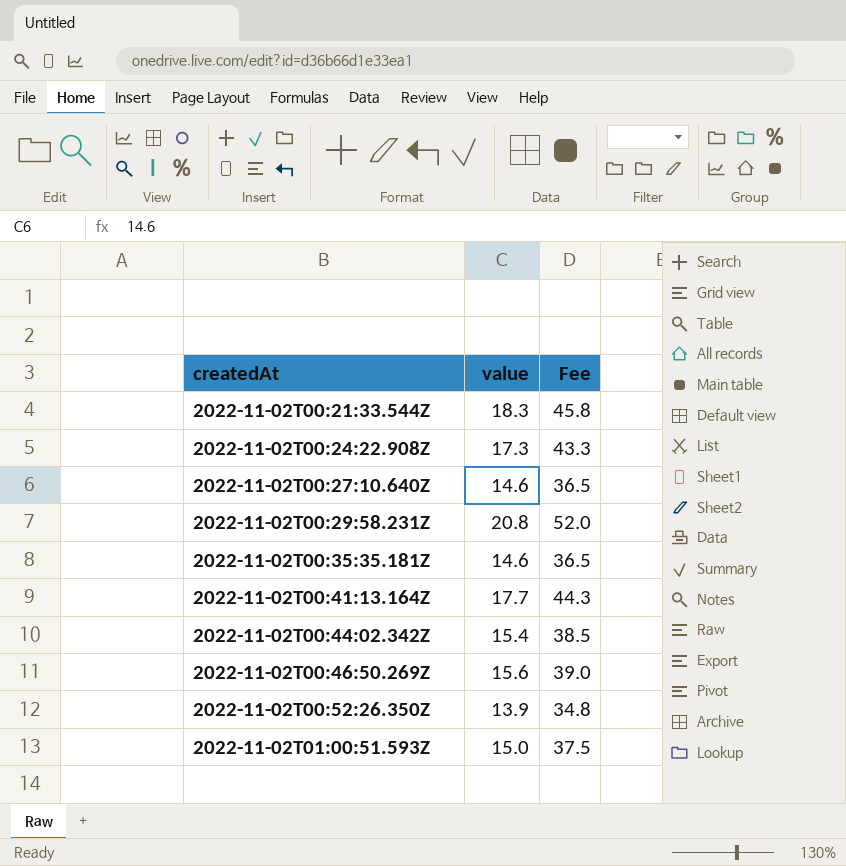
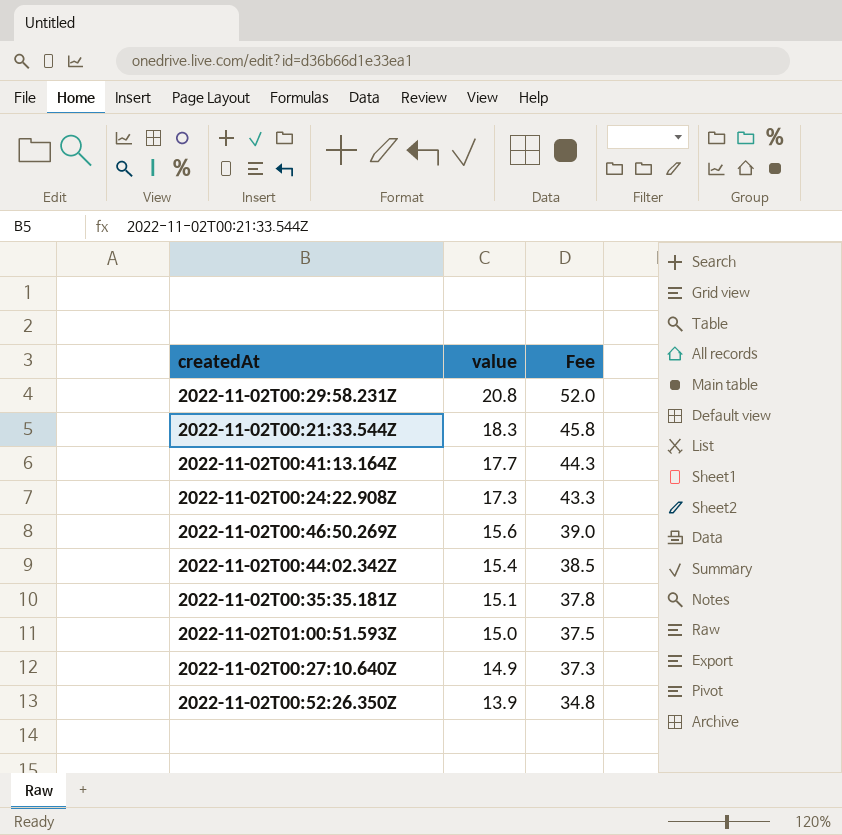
row order: createdAt ascending -> value descending
2022-11-02T00:35:35.181Z | value: 14.6 -> 15.1
2022-11-02T00:35:35.181Z | Fee: 36.5 -> 37.8
2022-11-02T00:27:10.640Z | value: 14.6 -> 14.9
2022-11-02T00:27:10.640Z | Fee: 36.5 -> 37.3

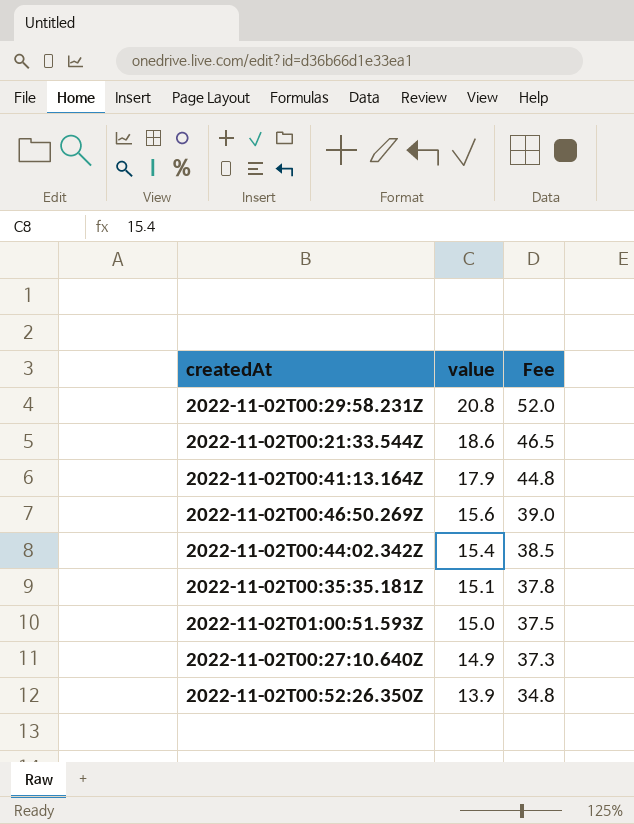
row 2022-11-02T00:24:22.908Z: 17.3 | 43.3 -> none
2022-11-02T00:21:33.544Z | value: 18.3 -> 18.6
2022-11-02T00:21:33.544Z | Fee: 45.8 -> 46.5
2022-11-02T00:41:13.164Z | value: 17.7 -> 17.9
2022-11-02T00:41:13.164Z | Fee: 44.3 -> 44.8

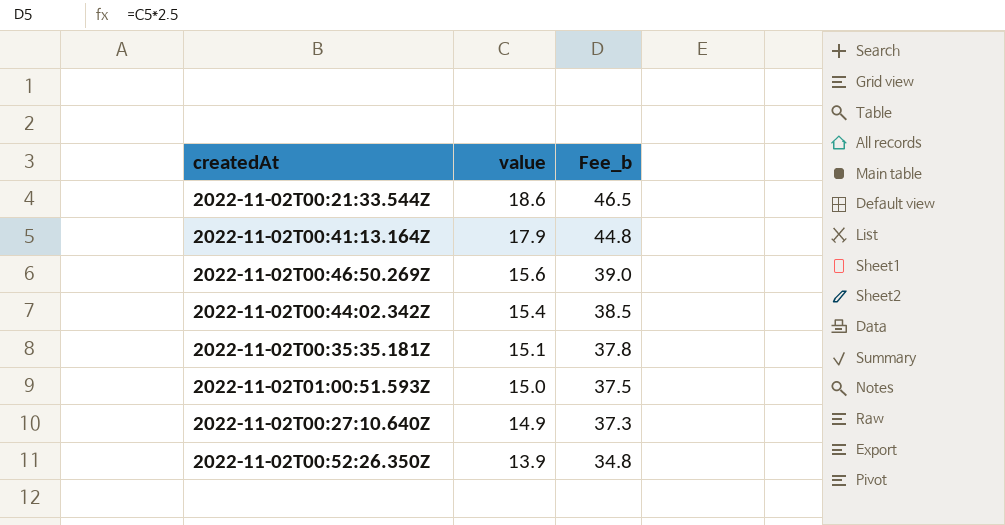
column name: Fee -> Fee_b
row 2022-11-02T00:29:58.231Z: 20.8 | 52.0 -> none

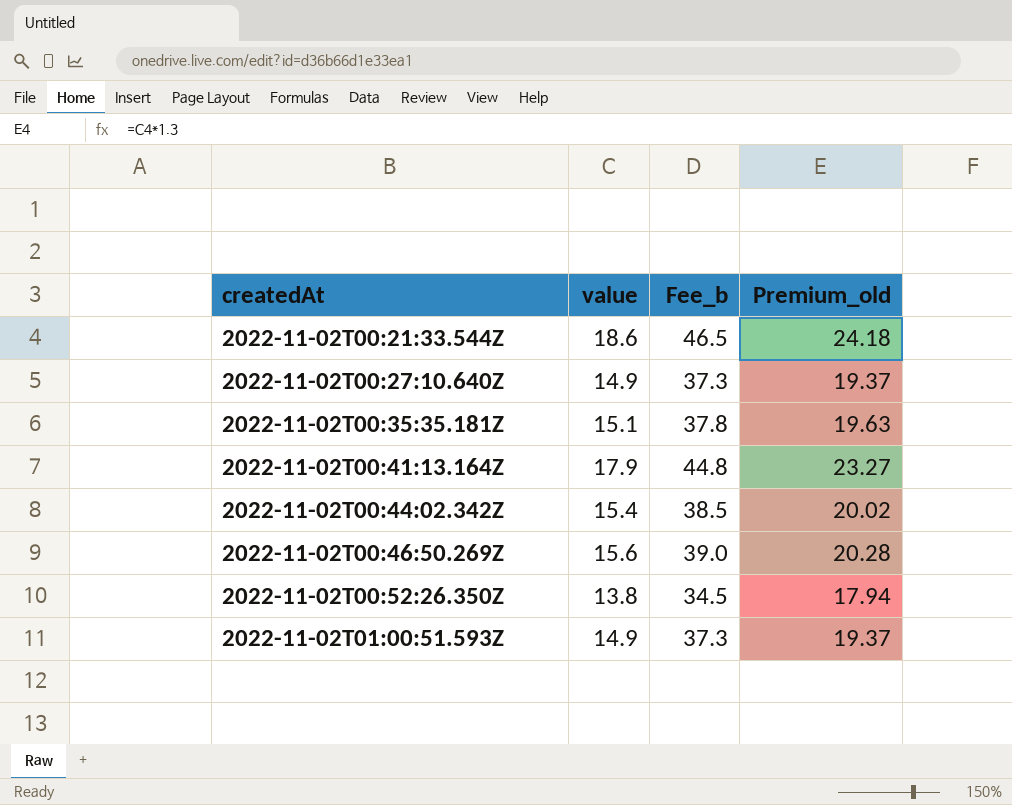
row order: value descending -> createdAt ascending
column Premium_old | formula: none -> [value] * 1.3
2022-11-02T00:52:26.350Z | value: 13.9 -> 13.8
2022-11-02T00:52:26.350Z | Fee_b: 34.8 -> 34.5
2022-11-02T01:00:51.593Z | value: 15.0 -> 14.9
2022-11-02T01:00:51.593Z | Fee_b: 37.5 -> 37.3

